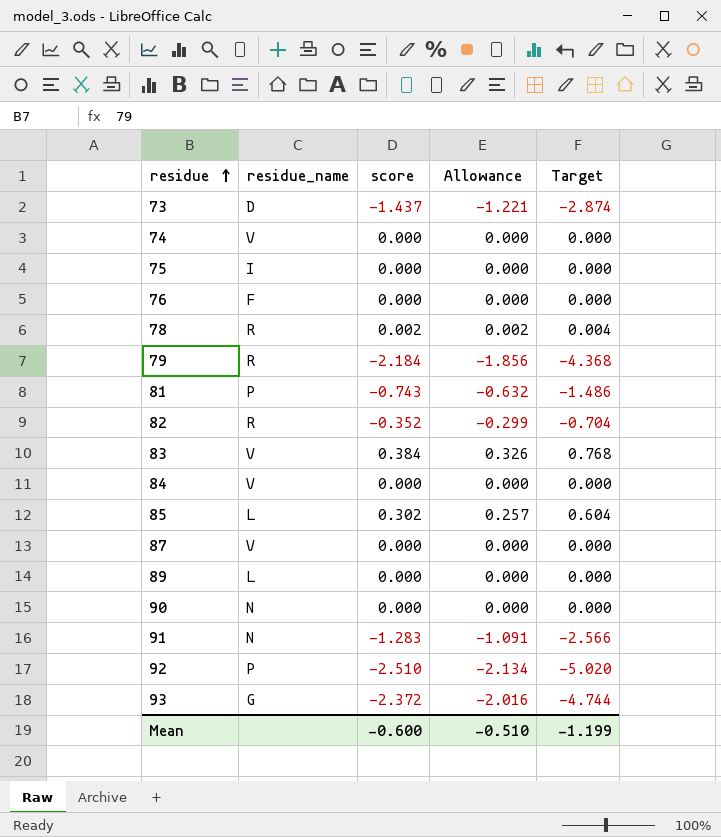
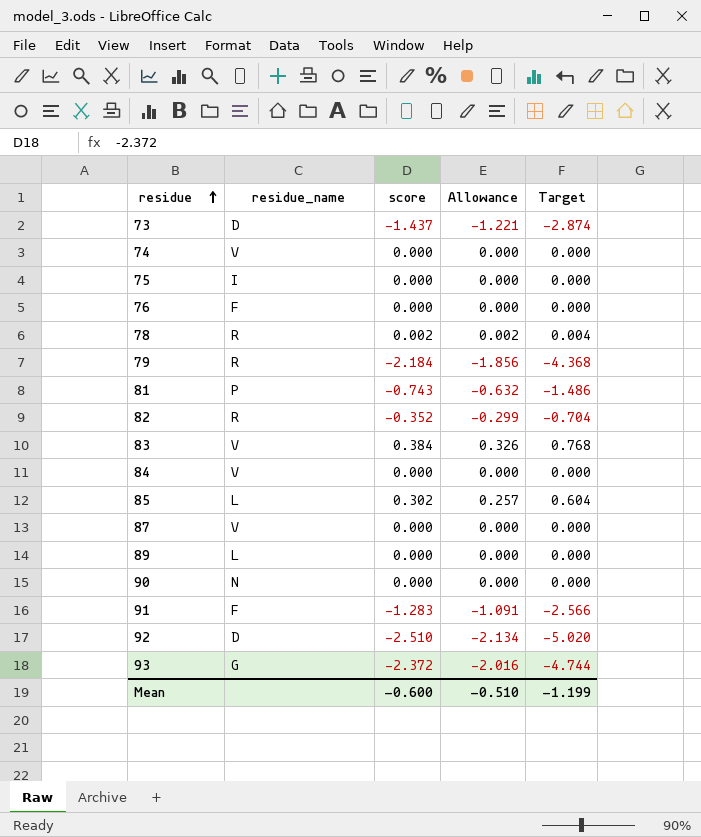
91 | residue_name: N -> F
92 | residue_name: P -> D

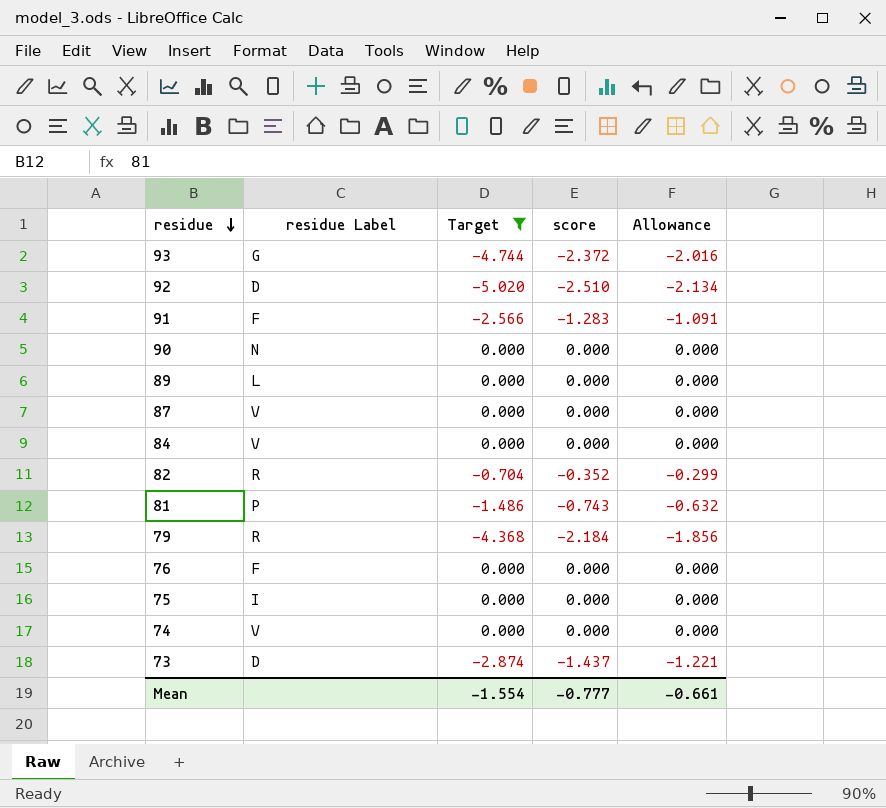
filter: none -> Target <= 0.000
row order: residue ascending -> residue descending
column name: residue_name -> residue Label
column Target | position: 5 -> 3
Mean | Target: -1.199 -> -1.554
Mean | score: -0.600 -> -0.777
Mean | Allowance: -0.510 -> -0.661

